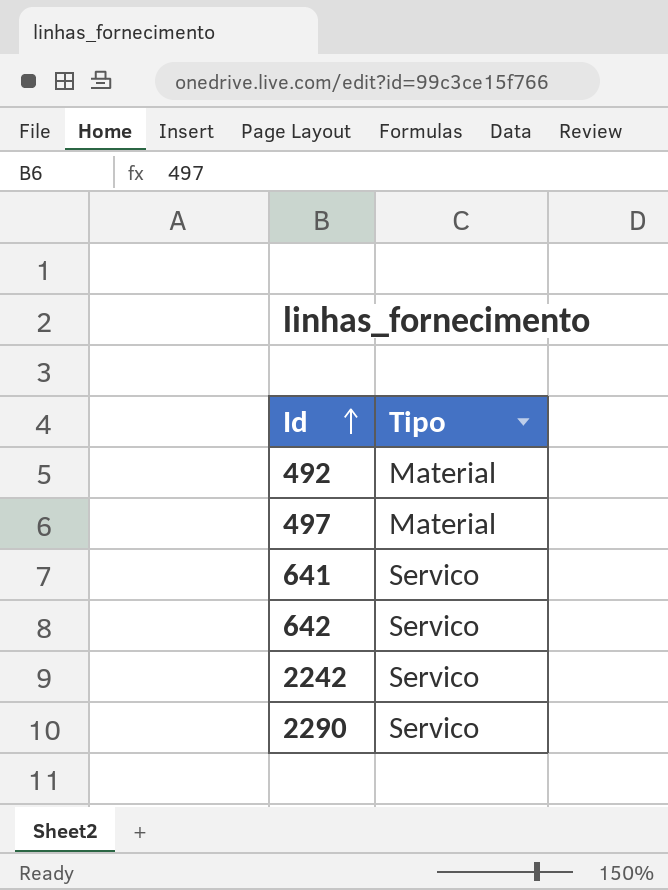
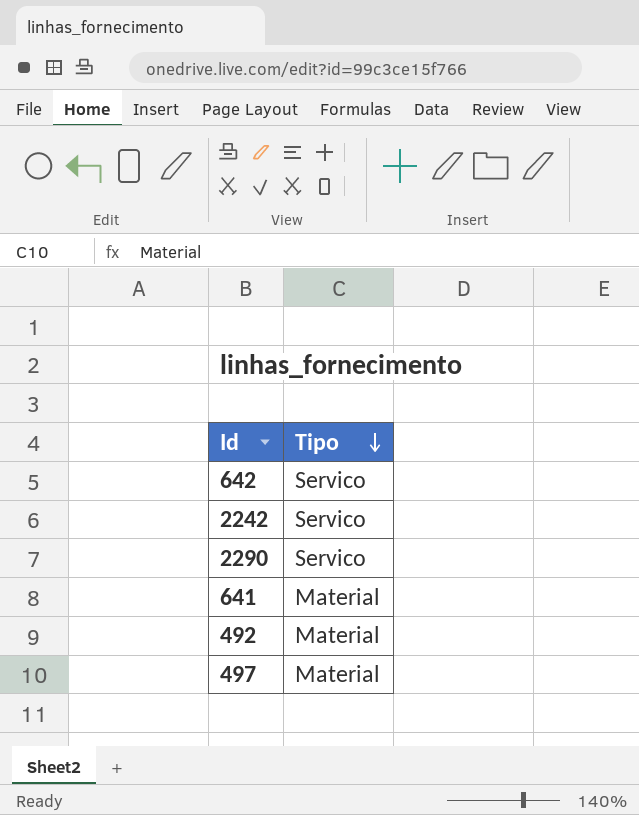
row order: Id ascending -> Tipo descending
641 | Tipo: Servico -> Material

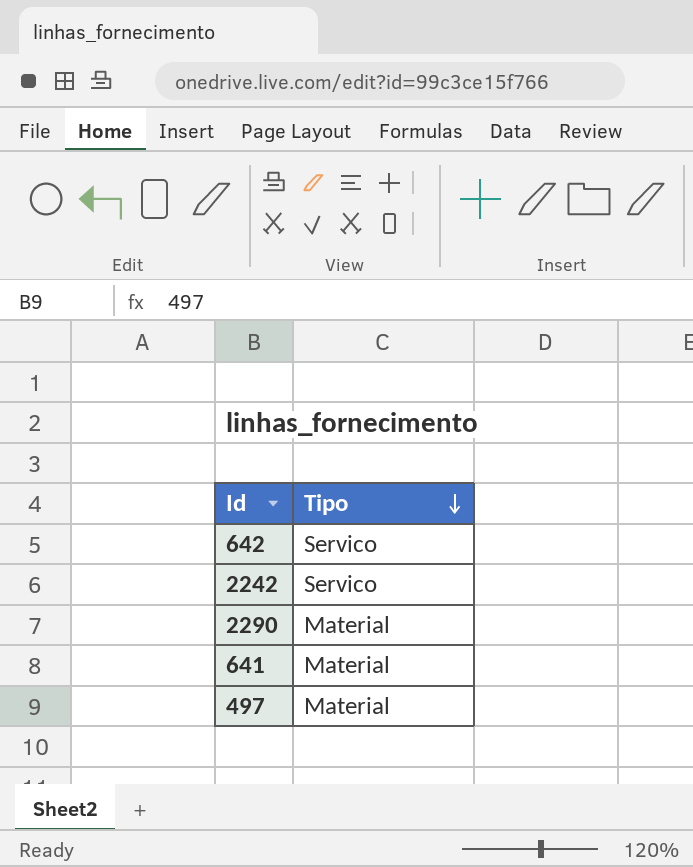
row 492: Material -> none
2290 | Tipo: Servico -> Material

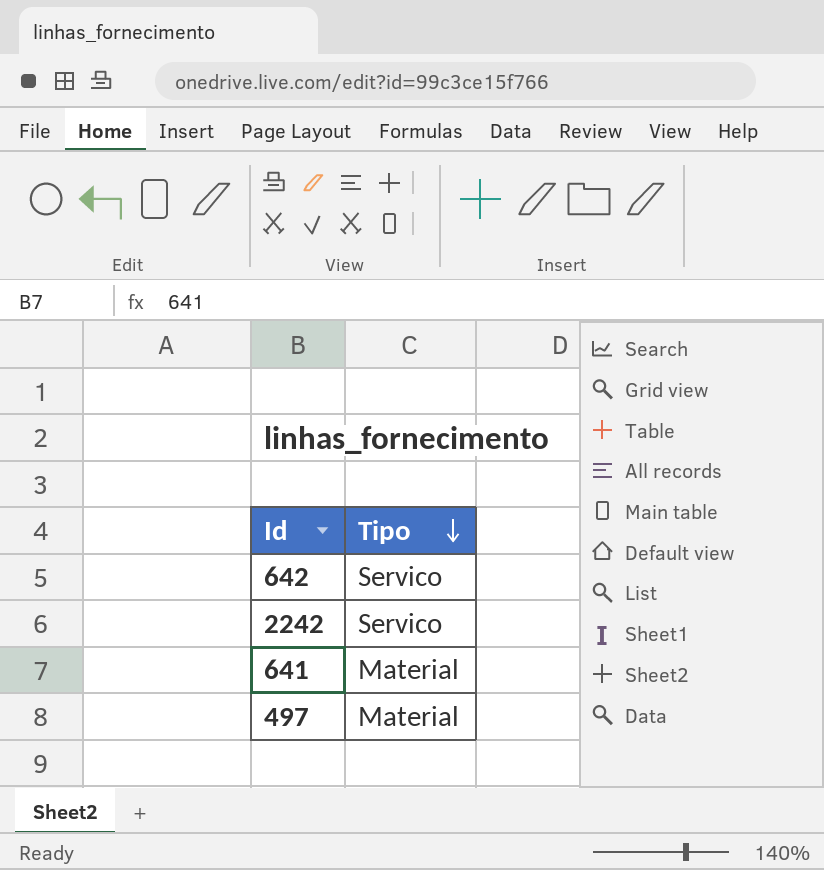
row 2290: Material -> none

